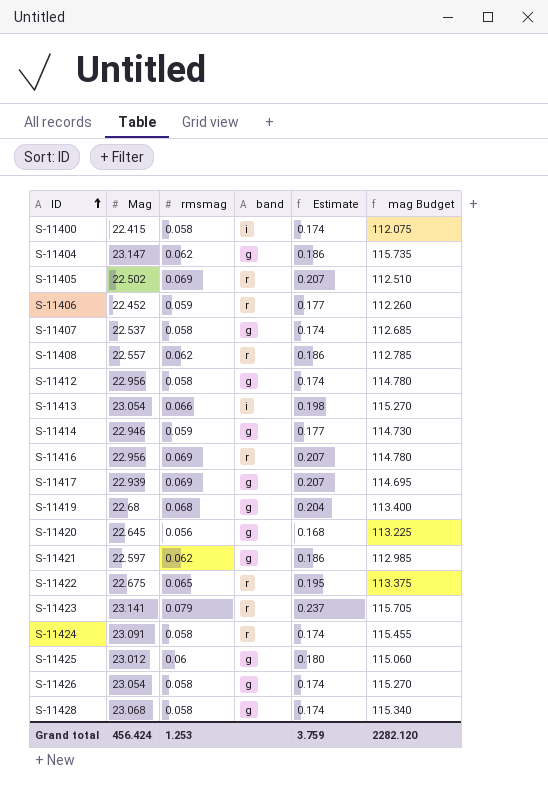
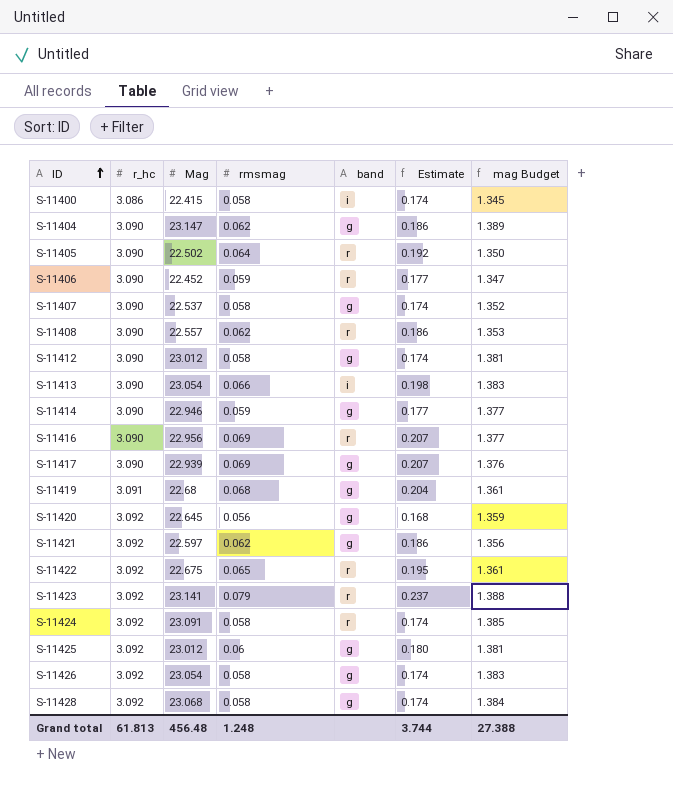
column r_hc | position: none -> 2
column mag Budget | formula: [Mag] * 5 -> [Mag] * 0.06
S-11405 | rmsmag: 0.069 -> 0.064
S-11405 | Estimate: 0.207 -> 0.192
S-11412 | Mag: 22.956 -> 23.012
Grand total | Mag: 456.424 -> 456.48
Grand total | rmsmag: 1.253 -> 1.248
Grand total | Estimate: 3.759 -> 3.744
Grand total | mag Budget: 2282.120 -> 27.388

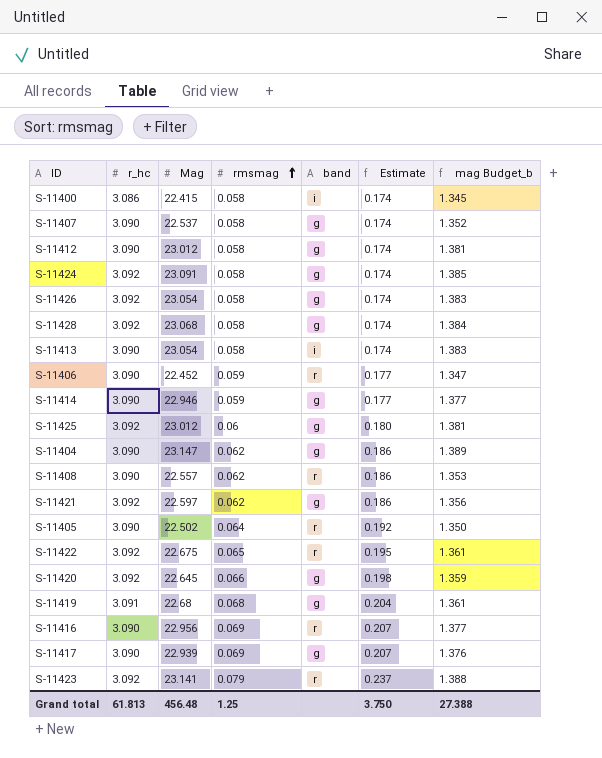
row order: ID ascending -> rmsmag ascending
column name: mag Budget -> mag Budget_b
S-11424 | band: r -> g
S-11413 | rmsmag: 0.066 -> 0.058
S-11413 | Estimate: 0.198 -> 0.174
S-11420 | rmsmag: 0.056 -> 0.066
S-11420 | Estimate: 0.168 -> 0.198
Grand total | rmsmag: 1.248 -> 1.25
Grand total | Estimate: 3.744 -> 3.750

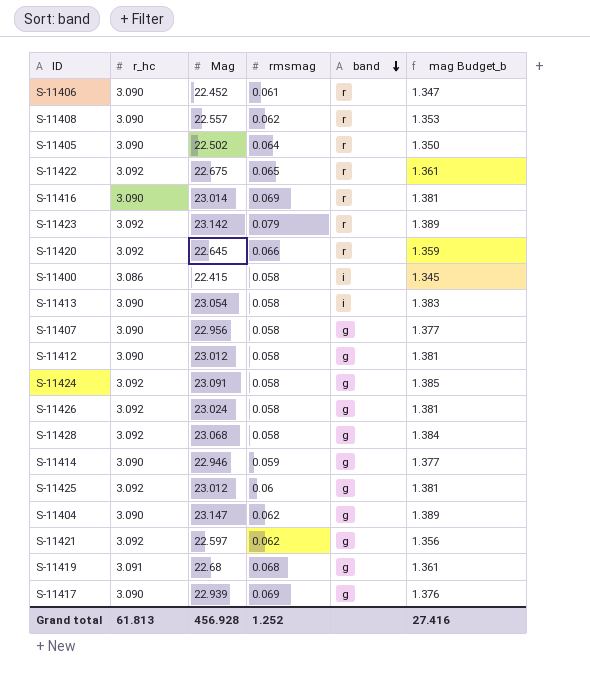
row order: rmsmag ascending -> band descending
column Estimate | formula: [rmsmag] * 3 -> none
S-11406 | rmsmag: 0.059 -> 0.061
S-11416 | Mag: 22.956 -> 23.014
S-11416 | mag Budget_b: 1.377 -> 1.381
S-11423 | Mag: 23.141 -> 23.142
S-11423 | mag Budget_b: 1.388 -> 1.389
S-11420 | band: g -> r
S-11407 | Mag: 22.537 -> 22.956
S-11407 | mag Budget_b: 1.352 -> 1.377
S-11426 | Mag: 23.054 -> 23.024
S-11426 | mag Budget_b: 1.383 -> 1.381
Grand total | Mag: 456.48 -> 456.928
Grand total | rmsmag: 1.25 -> 1.252
Grand total | mag Budget_b: 27.388 -> 27.416

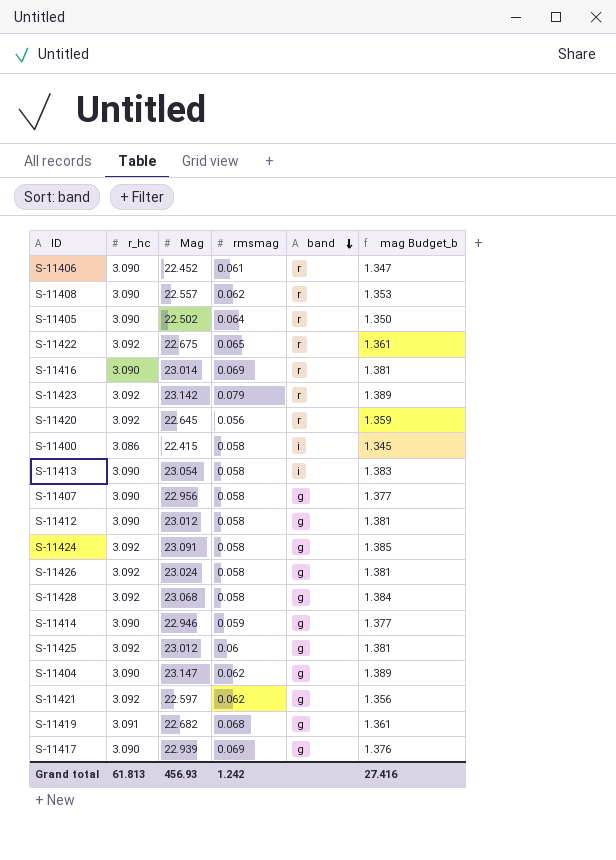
S-11420 | rmsmag: 0.066 -> 0.056
S-11419 | Mag: 22.68 -> 22.682
Grand total | Mag: 456.928 -> 456.93
Grand total | rmsmag: 1.252 -> 1.242

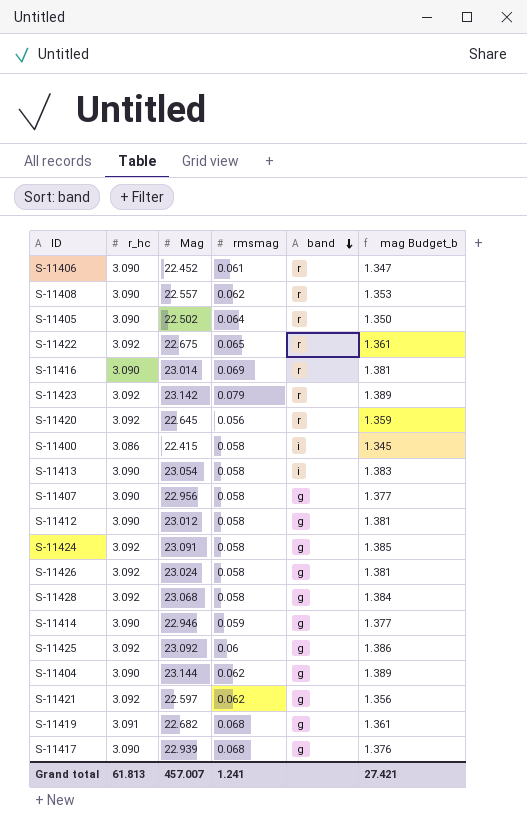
S-11425 | Mag: 23.012 -> 23.092
S-11425 | mag Budget_b: 1.381 -> 1.386
S-11404 | Mag: 23.147 -> 23.144
S-11417 | rmsmag: 0.069 -> 0.068
Grand total | Mag: 456.93 -> 457.007
Grand total | rmsmag: 1.242 -> 1.241
Grand total | mag Budget_b: 27.416 -> 27.421

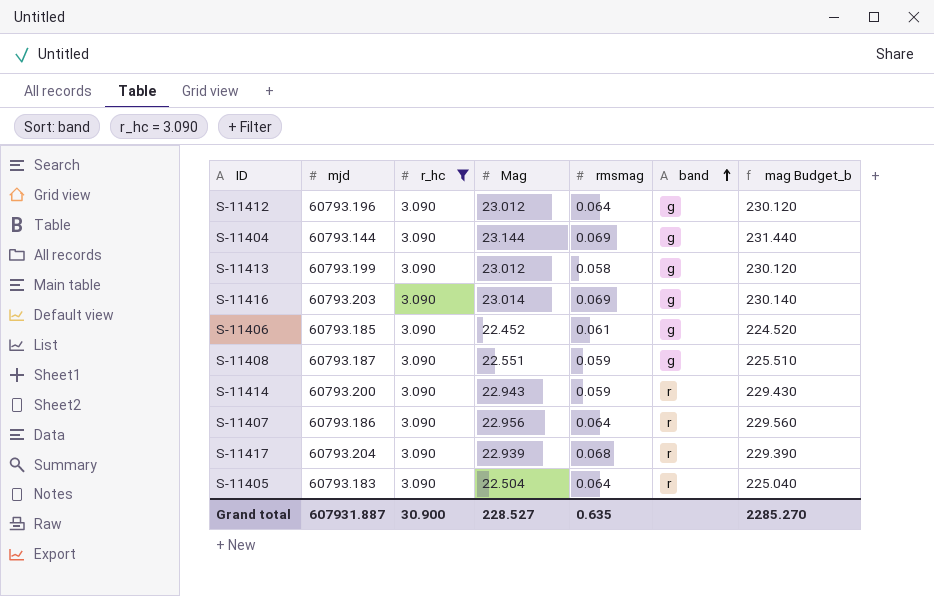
filter: none -> r_hc = 3.090
row order: band descending -> band ascending
column mjd | position: none -> 2
column mag Budget_b | formula: [Mag] * 0.06 -> [Mag] * 10
S-11412 | rmsmag: 0.058 -> 0.064
S-11404 | rmsmag: 0.062 -> 0.069
S-11413 | Mag: 23.054 -> 23.012
S-11413 | band: i -> g
S-11416 | band: r -> g
S-11406 | band: r -> g
S-11408 | Mag: 22.557 -> 22.551
S-11408 | rmsmag: 0.062 -> 0.059
S-11408 | band: r -> g
S-11414 | Mag: 22.946 -> 22.943
S-11414 | band: g -> r
S-11407 | rmsmag: 0.058 -> 0.064
S-11407 | band: g -> r
S-11417 | band: g -> r
S-11405 | Mag: 22.502 -> 22.504
Grand total | r_hc: 61.813 -> 30.900
Grand total | Mag: 457.007 -> 228.527
Grand total | rmsmag: 1.241 -> 0.635
Grand total | mag Budget_b: 27.421 -> 2285.270

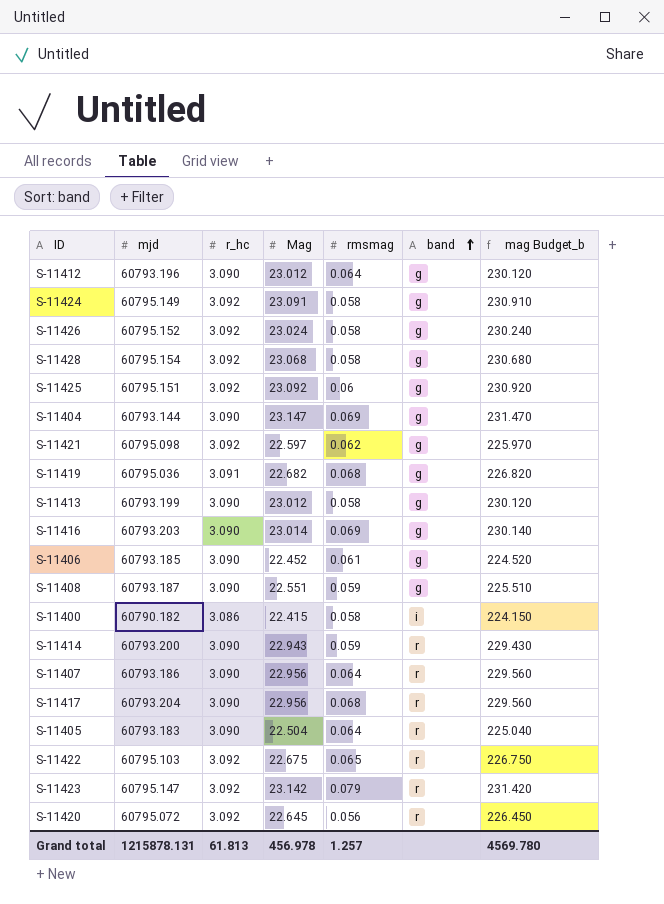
filter: r_hc = 3.090 -> none
S-11404 | Mag: 23.144 -> 23.147
S-11404 | mag Budget_b: 231.440 -> 231.470
S-11417 | Mag: 22.939 -> 22.956
S-11417 | mag Budget_b: 229.390 -> 229.560
Grand total | mjd: 607931.887 -> 1215878.131
Grand total | r_hc: 30.900 -> 61.813
Grand total | Mag: 228.527 -> 456.978
Grand total | rmsmag: 0.635 -> 1.257
Grand total | mag Budget_b: 2285.270 -> 4569.780

